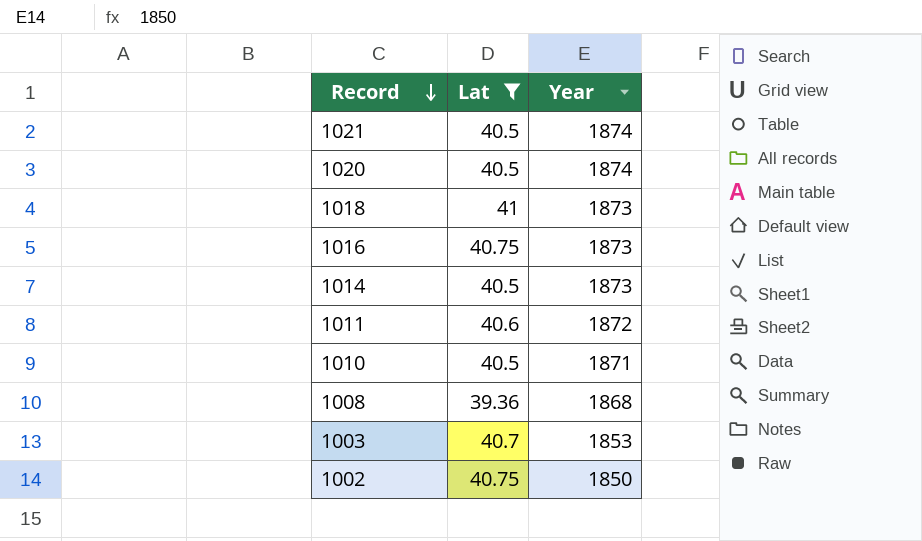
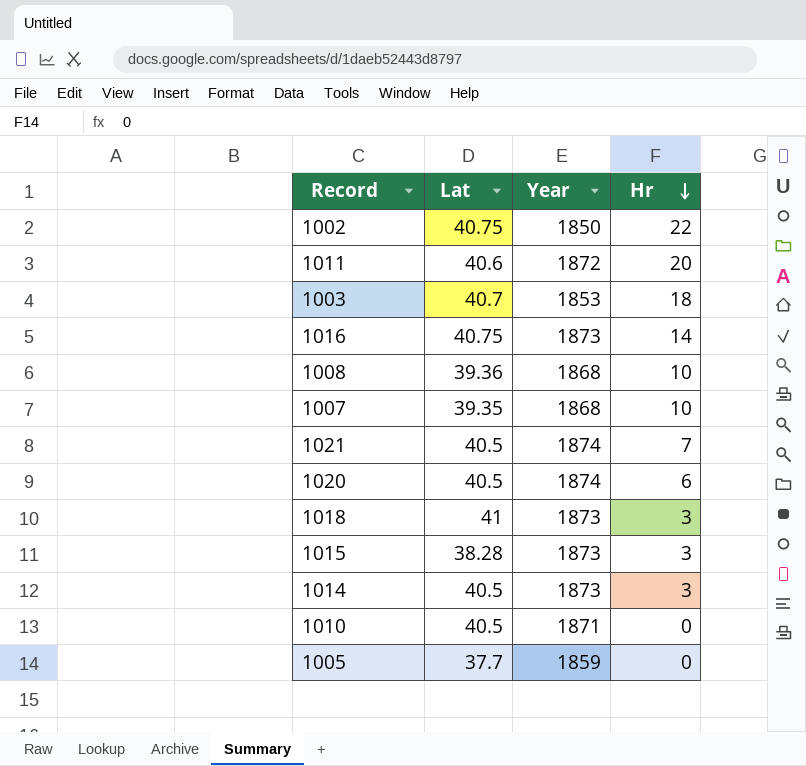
filter: Lat >= 39.36 -> none
row order: Record descending -> Hr descending
column Hr | position: none -> 4

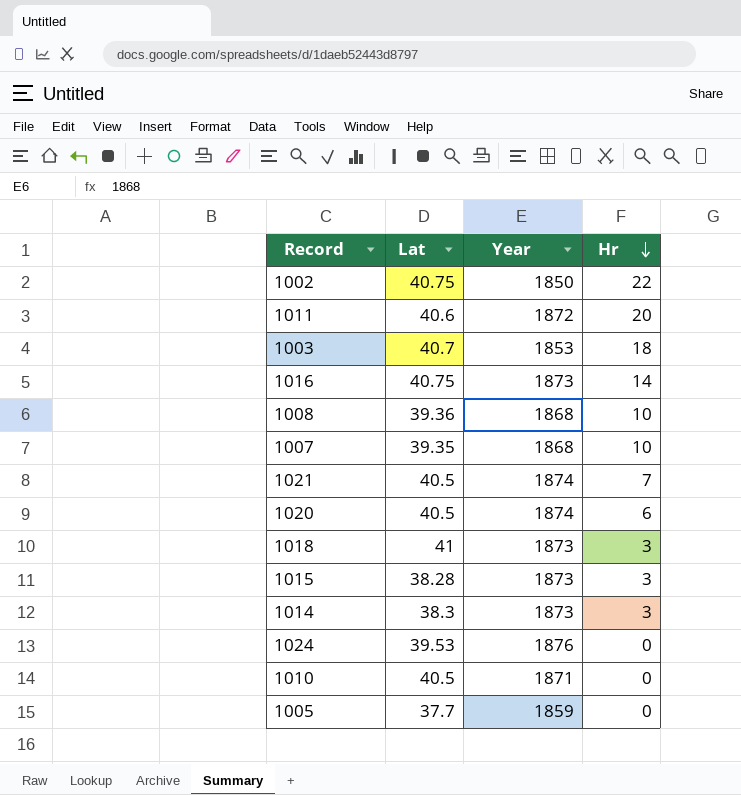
1014 | Lat: 40.5 -> 38.3
row 1024: none -> 39.53 | 1876 | 0

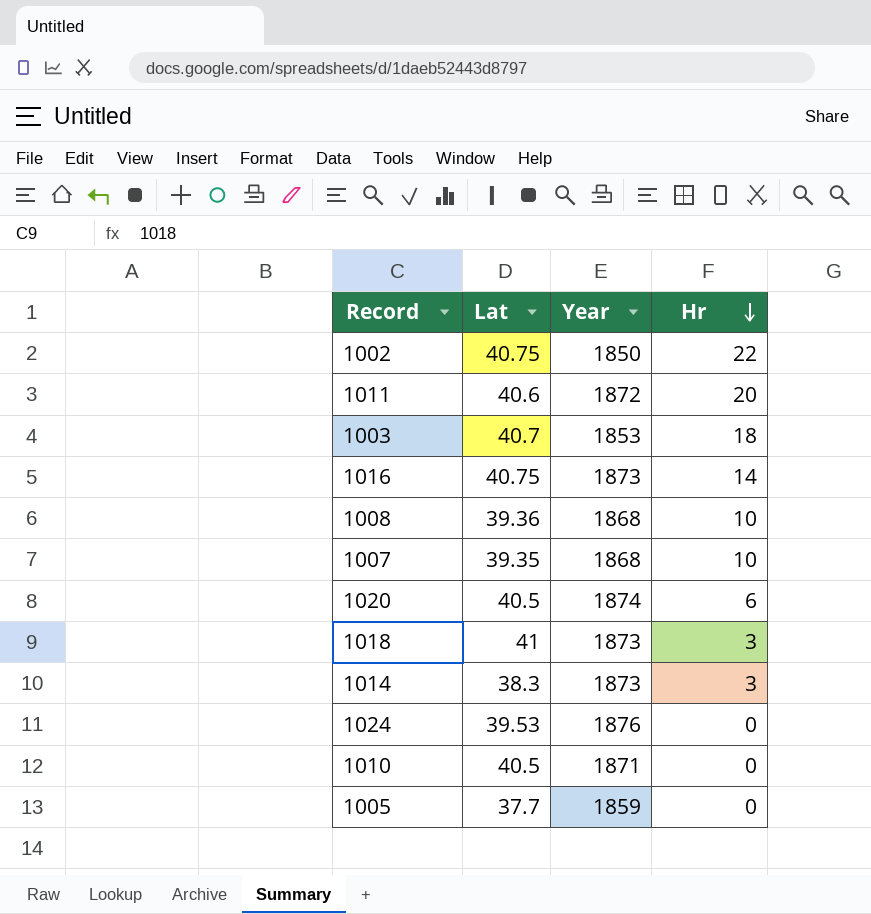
row 1021: 40.5 | 1874 | 7 -> none
row 1015: 38.28 | 1873 | 3 -> none

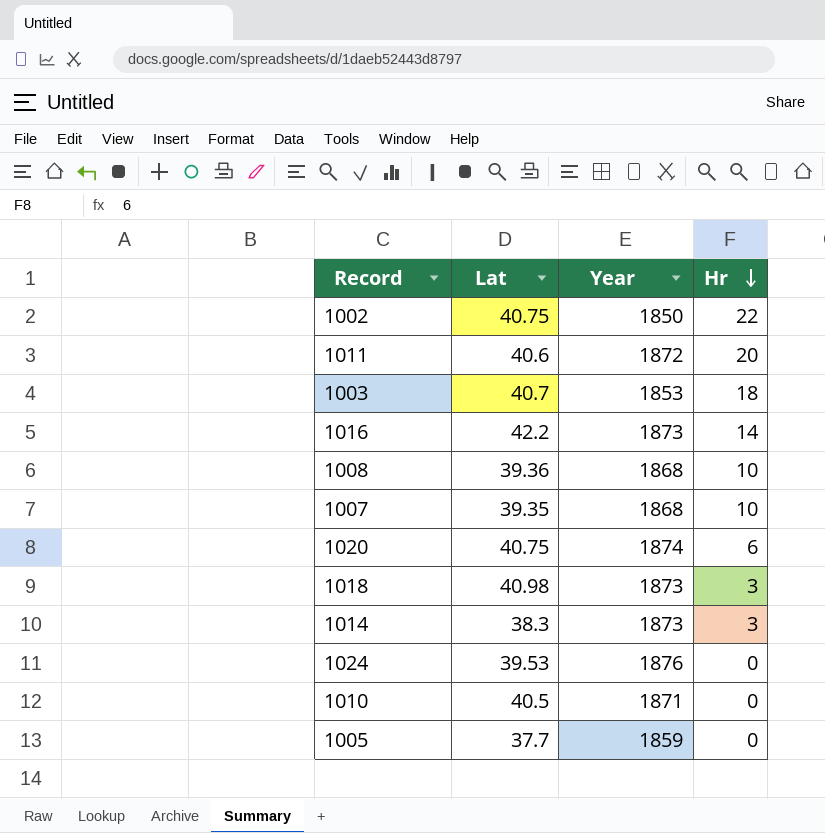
1016 | Lat: 40.75 -> 42.2
1020 | Lat: 40.5 -> 40.75
1018 | Lat: 41 -> 40.98

